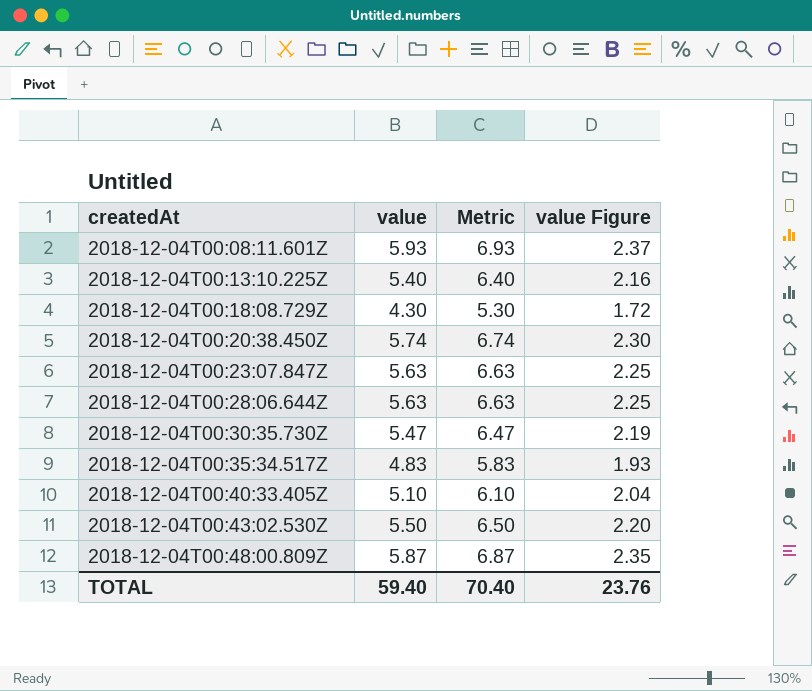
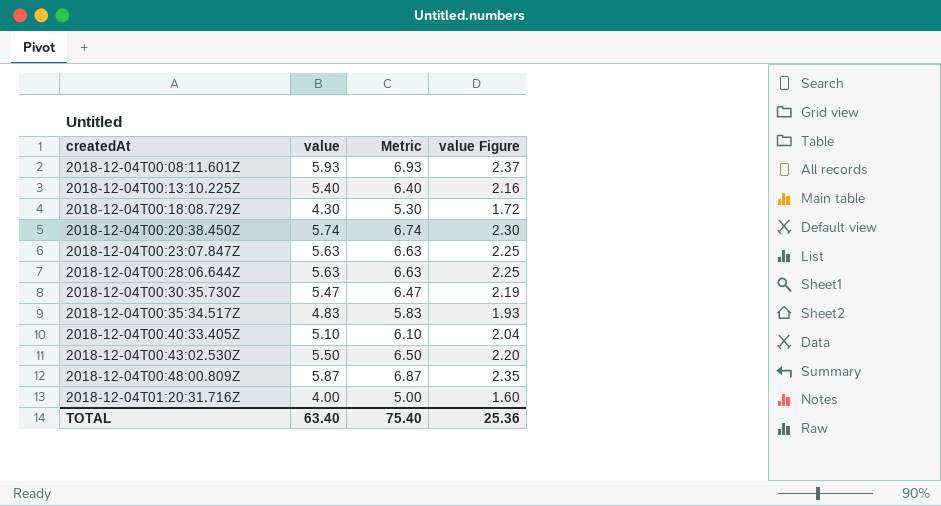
row 2018-12-04T01:20:31.716Z: none -> 4.00 | 5.00 | 1.60
TOTAL | value: 59.40 -> 63.40
TOTAL | Metric: 70.40 -> 75.40
TOTAL | value Figure: 23.76 -> 25.36

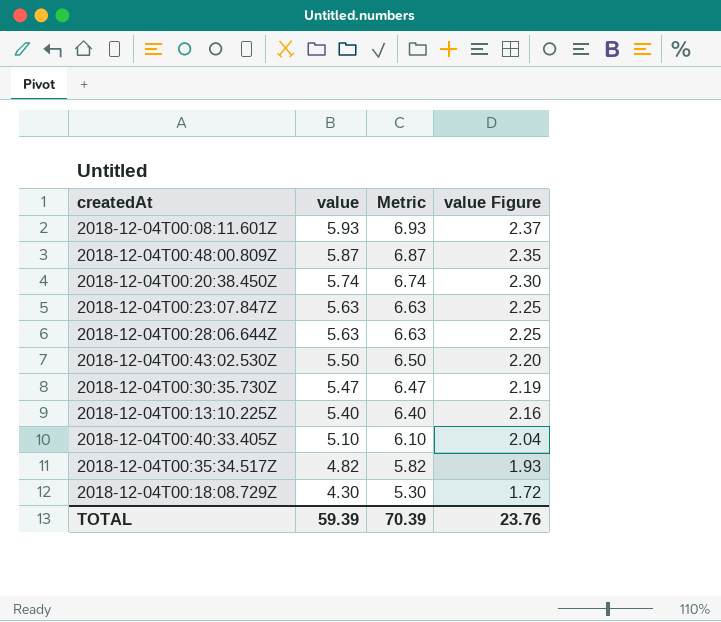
row order: createdAt ascending -> value descending
row 2018-12-04T01:20:31.716Z: 4.00 | 5.00 | 1.60 -> none
2018-12-04T00:35:34.517Z | value: 4.83 -> 4.82
2018-12-04T00:35:34.517Z | Metric: 5.83 -> 5.82
TOTAL | value: 63.40 -> 59.39
TOTAL | Metric: 75.40 -> 70.39
TOTAL | value Figure: 25.36 -> 23.76

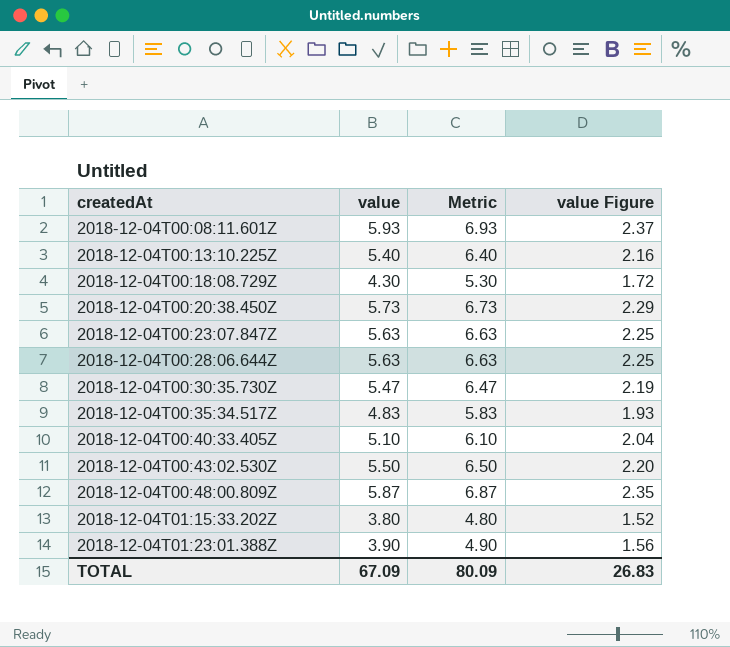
row order: value descending -> createdAt ascending
2018-12-04T00:20:38.450Z | value: 5.74 -> 5.73
2018-12-04T00:20:38.450Z | Metric: 6.74 -> 6.73
2018-12-04T00:20:38.450Z | value Figure: 2.30 -> 2.29
2018-12-04T00:35:34.517Z | value: 4.82 -> 4.83
2018-12-04T00:35:34.517Z | Metric: 5.82 -> 5.83
row 2018-12-04T01:15:33.202Z: none -> 3.80 | 4.80 | 1.52
row 2018-12-04T01:23:01.388Z: none -> 3.90 | 4.90 | 1.56
TOTAL | value: 59.39 -> 67.09
TOTAL | Metric: 70.39 -> 80.09
TOTAL | value Figure: 23.76 -> 26.83

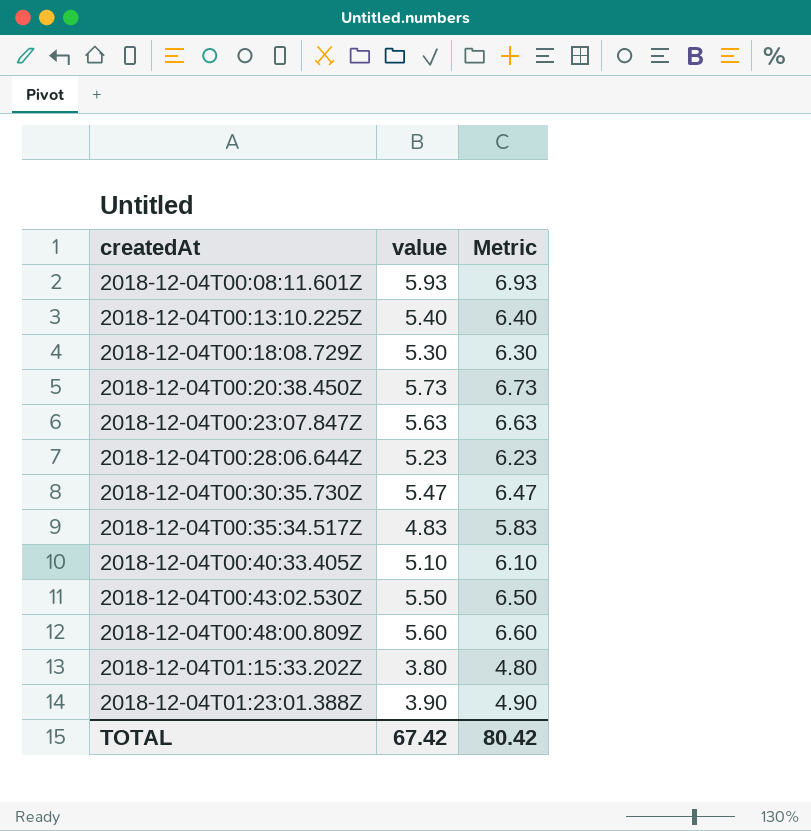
column value Figure | formula: [value] * 0.4 -> none
2018-12-04T00:18:08.729Z | value: 4.30 -> 5.30
2018-12-04T00:18:08.729Z | Metric: 5.30 -> 6.30
2018-12-04T00:28:06.644Z | value: 5.63 -> 5.23
2018-12-04T00:28:06.644Z | Metric: 6.63 -> 6.23
2018-12-04T00:48:00.809Z | value: 5.87 -> 5.60
2018-12-04T00:48:00.809Z | Metric: 6.87 -> 6.60
TOTAL | value: 67.09 -> 67.42
TOTAL | Metric: 80.09 -> 80.42

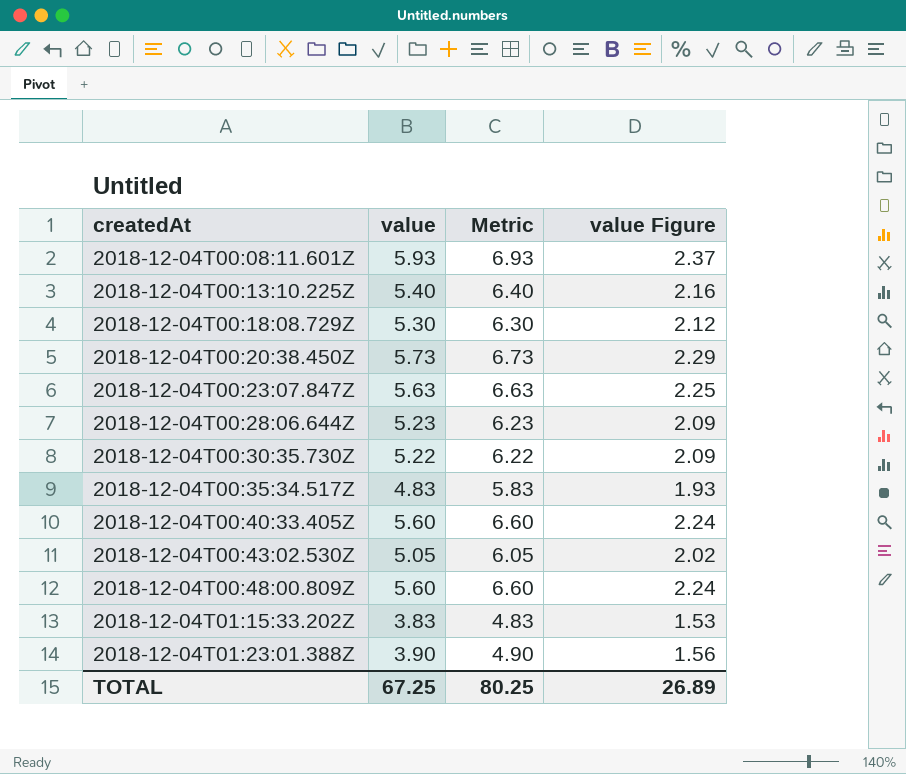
column value Figure | formula: none -> [value] * 0.4
2018-12-04T00:30:35.730Z | value: 5.47 -> 5.22
2018-12-04T00:30:35.730Z | Metric: 6.47 -> 6.22
2018-12-04T00:40:33.405Z | value: 5.10 -> 5.60
2018-12-04T00:40:33.405Z | Metric: 6.10 -> 6.60
2018-12-04T00:43:02.530Z | value: 5.50 -> 5.05
2018-12-04T00:43:02.530Z | Metric: 6.50 -> 6.05
2018-12-04T01:15:33.202Z | value: 3.80 -> 3.83
2018-12-04T01:15:33.202Z | Metric: 4.80 -> 4.83
TOTAL | value: 67.42 -> 67.25
TOTAL | Metric: 80.42 -> 80.25

